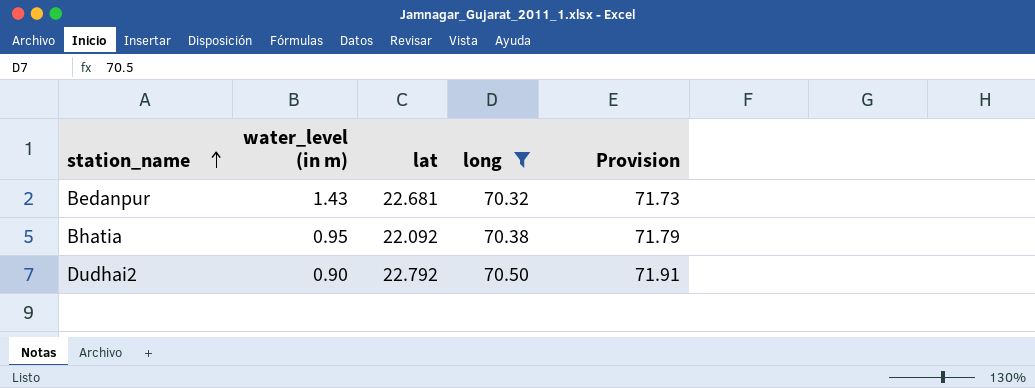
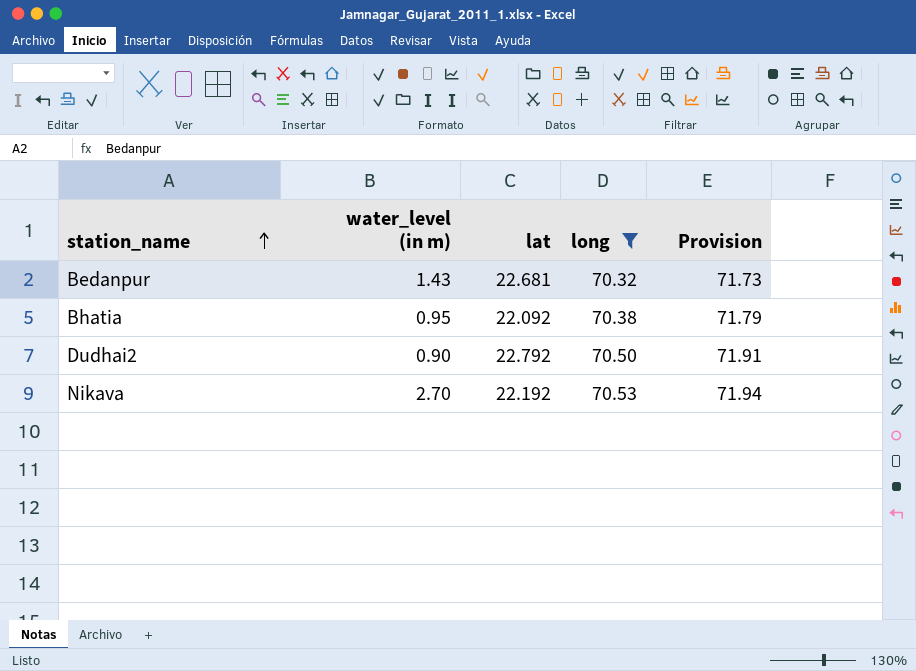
row Nikava: none -> 2.70 | 22.192 | 70.53 | 71.94

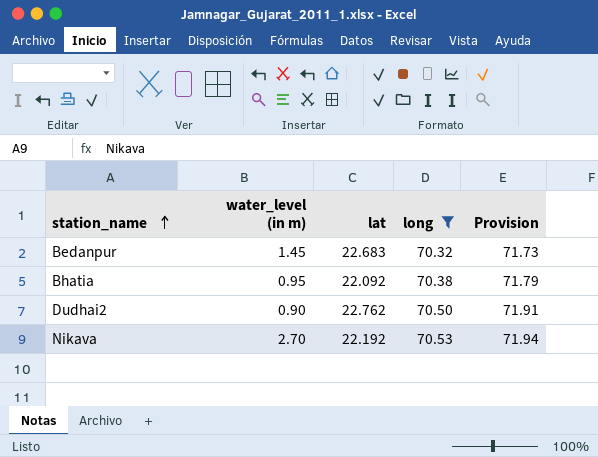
Bedanpur | water_level (in m): 1.43 -> 1.45
Bedanpur | lat: 22.681 -> 22.683
Dudhai2 | lat: 22.792 -> 22.762

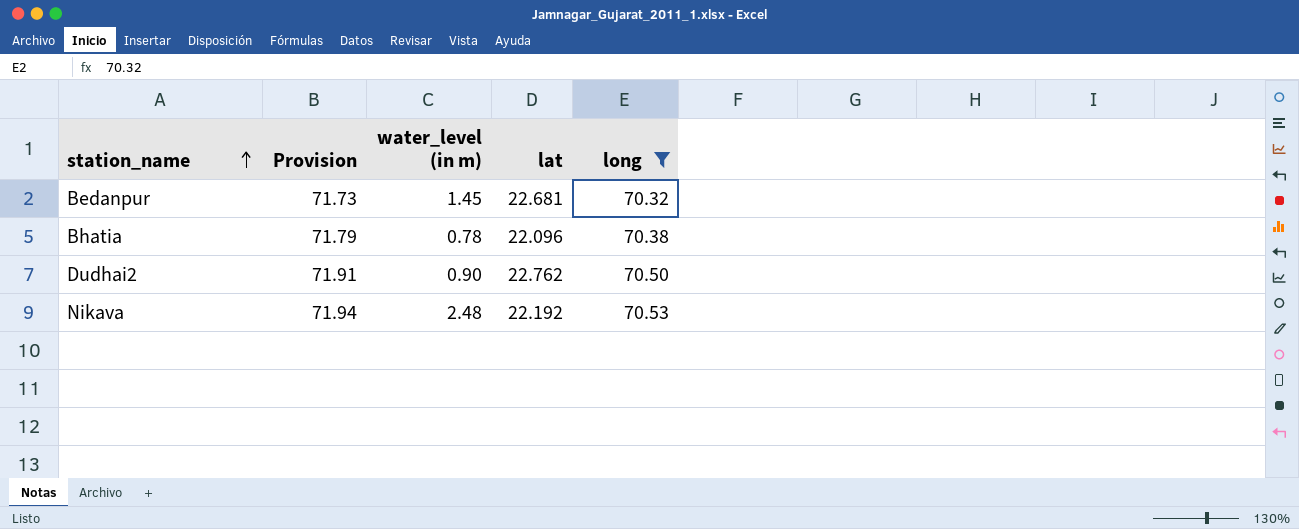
column Provision | position: 5 -> 2
Bedanpur | lat: 22.683 -> 22.681
Bhatia | water_level (in m): 0.95 -> 0.78
Bhatia | lat: 22.092 -> 22.096
Nikava | water_level (in m): 2.70 -> 2.48

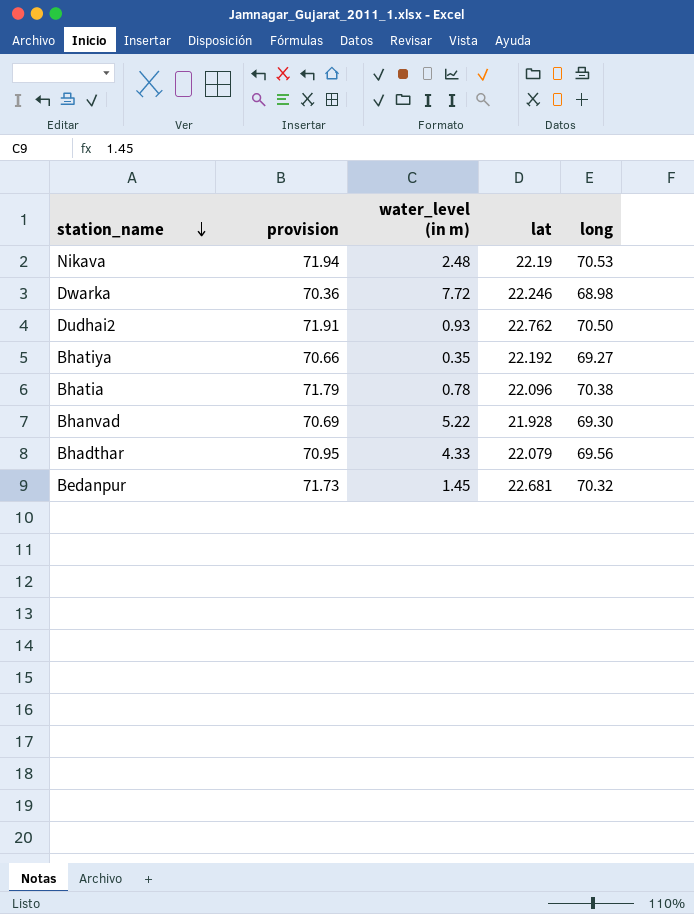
filter: long >= 70.32 -> none
row order: station_name ascending -> station_name descending
column name: Provision -> provision
Nikava | lat: 22.192 -> 22.19
Dudhai2 | water_level (in m): 0.90 -> 0.93

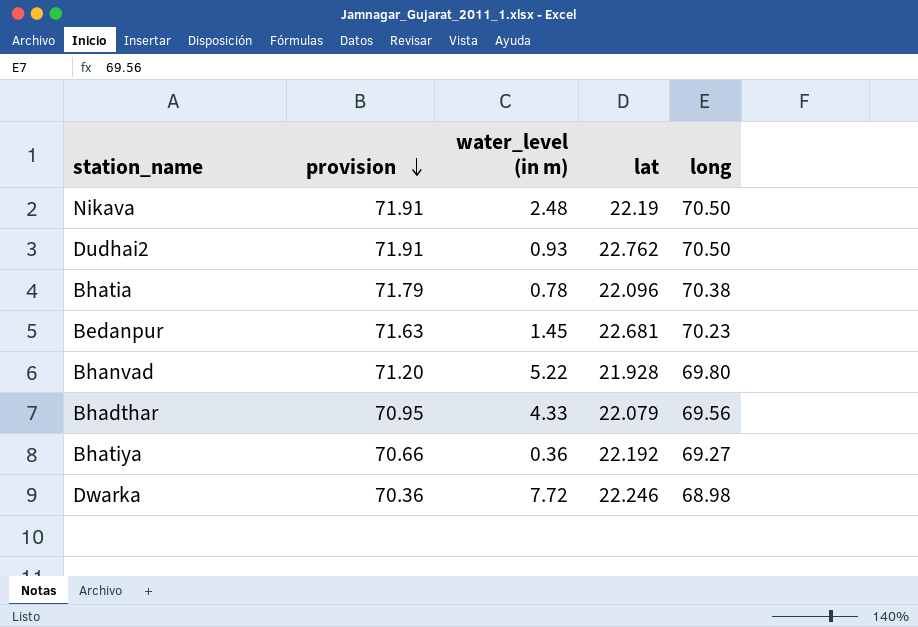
row order: station_name descending -> provision descending
Nikava | provision: 71.94 -> 71.91
Nikava | long: 70.53 -> 70.50
Bedanpur | provision: 71.73 -> 71.63
Bedanpur | long: 70.32 -> 70.23
Bhanvad | provision: 70.69 -> 71.20
Bhanvad | long: 69.30 -> 69.80
Bhatiya | water_level (in m): 0.35 -> 0.36

